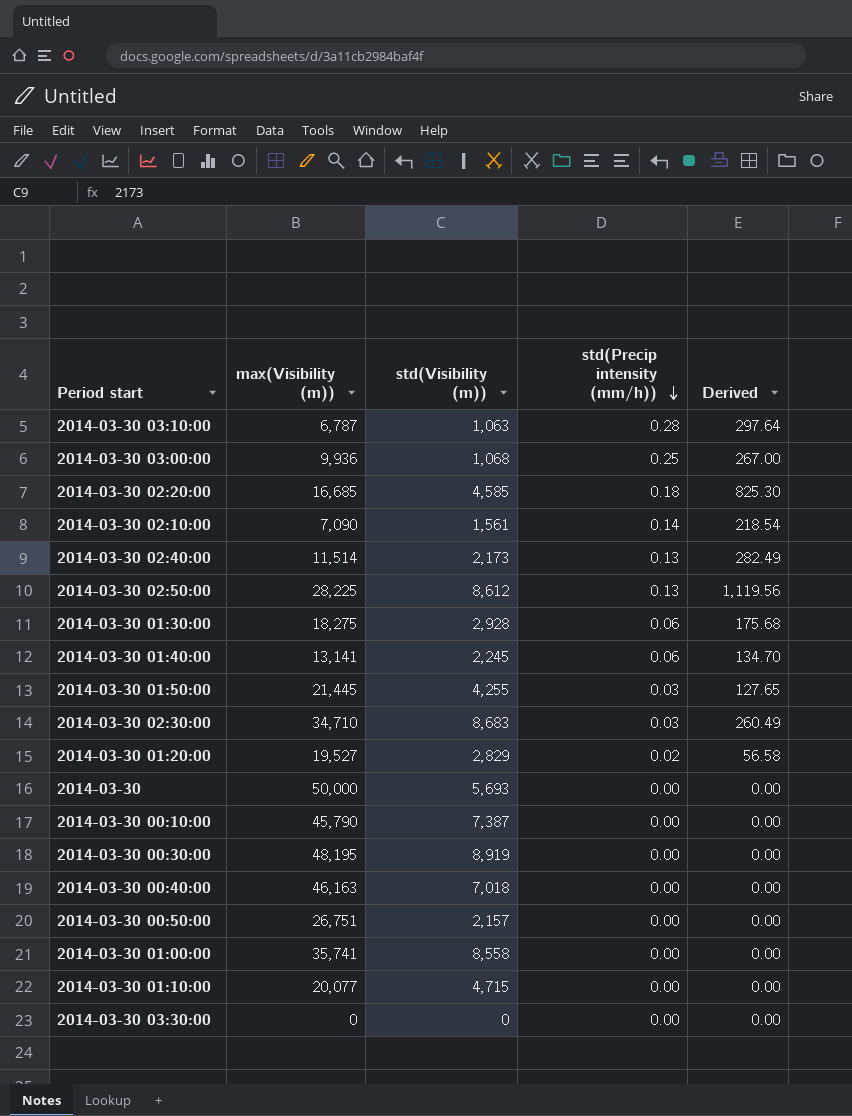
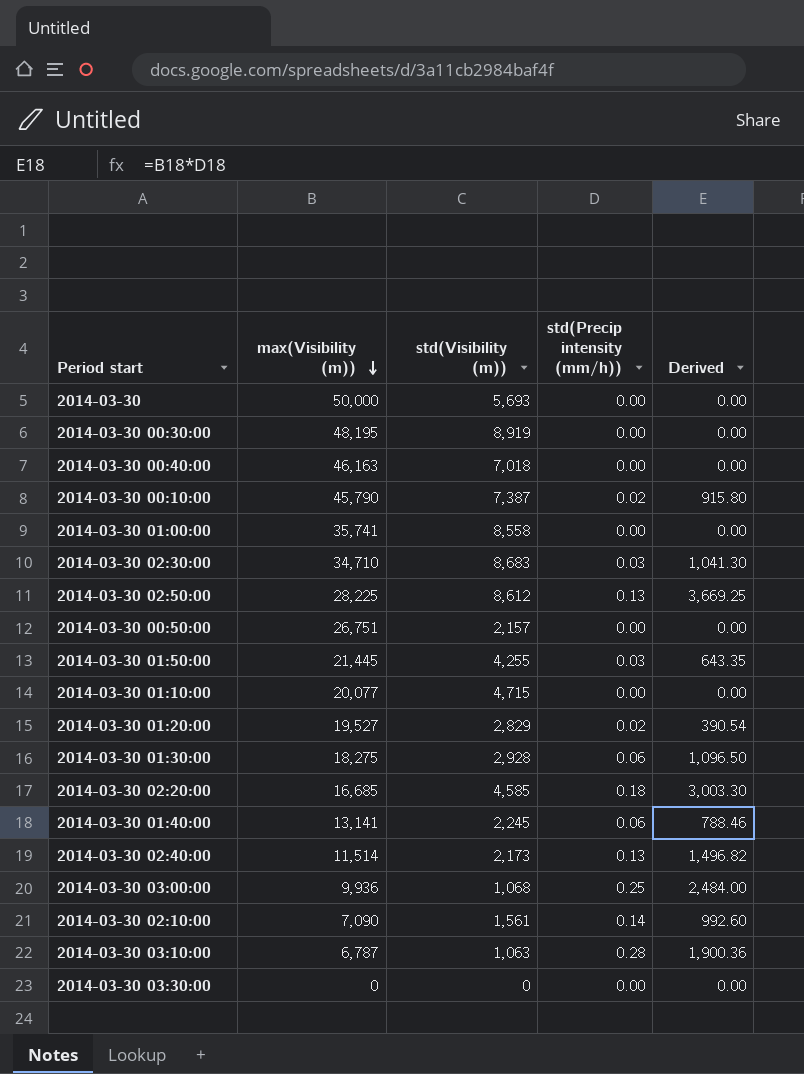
row order: std(Precip intensity (mm/h)) descending -> max(Visibility (m)) descending
column Derived | formula: [std(Visibility (m))] * [std(Precip intensity (mm/h))] -> [max(Visibility (m))] * [std(Precip intensity (mm/h))]
2014-03-30 00:10:00 | std(Precip intensity (mm/h)): 0.00 -> 0.02

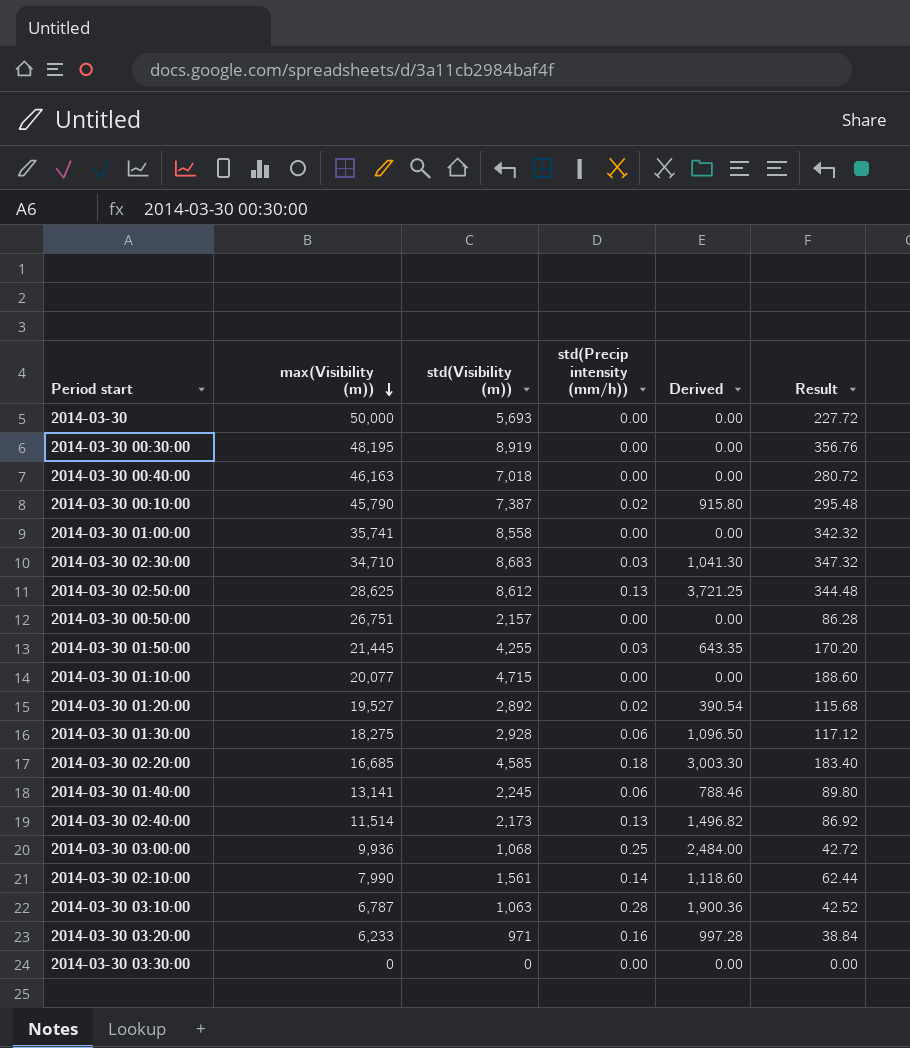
column Result | formula: none -> [std(Visibility (m))] * 0.04
2014-03-30 02:50:00 | max(Visibility (m)): 28,225 -> 28,625
2014-03-30 02:50:00 | Derived: 3,669.25 -> 3,721.25
2014-03-30 01:20:00 | std(Visibility (m)): 2,829 -> 2,892
2014-03-30 02:10:00 | max(Visibility (m)): 7,090 -> 7,990
2014-03-30 02:10:00 | Derived: 992.60 -> 1,118.60
row 2014-03-30 03:20:00: none -> 6,233 | 971 | 0.16 | 997.28 | 38.84

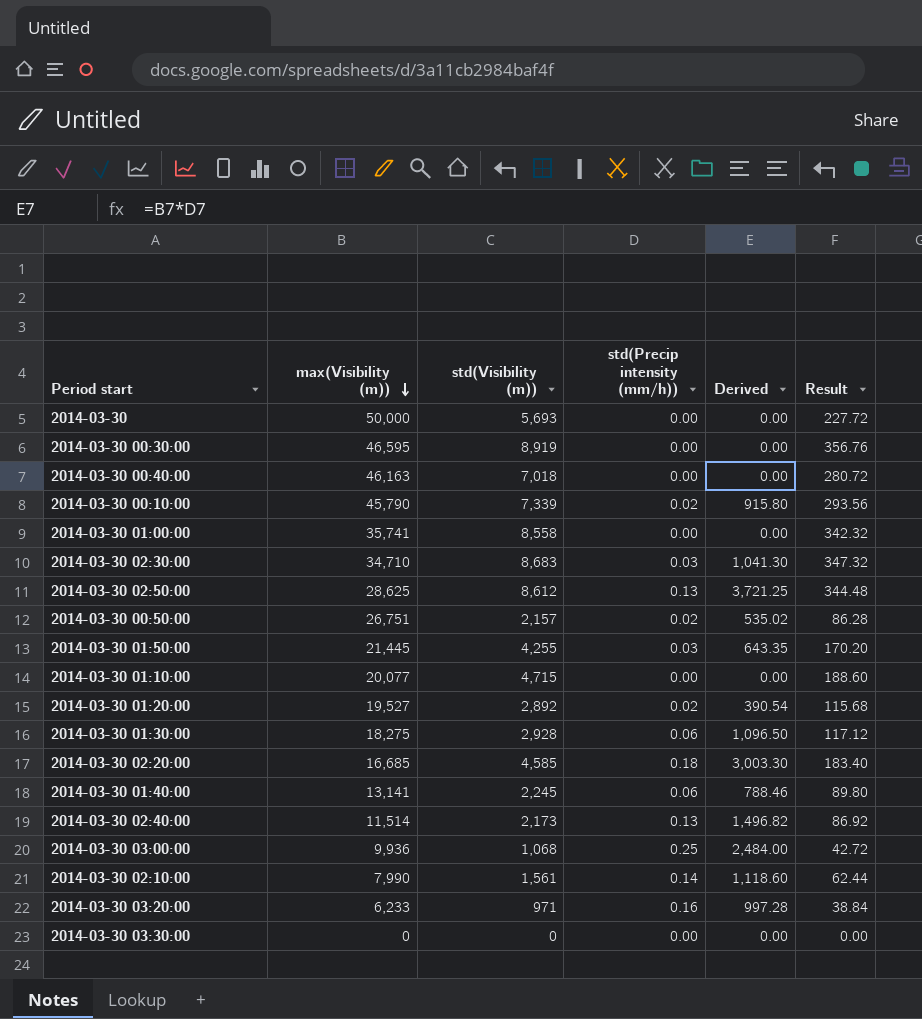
row 2014-03-30 03:10:00: 6,787 | 1,063 | 0.28 | 1,900.36 | 42.52 -> none
2014-03-30 00:30:00 | max(Visibility (m)): 48,195 -> 46,595
2014-03-30 00:10:00 | std(Visibility (m)): 7,387 -> 7,339
2014-03-30 00:10:00 | Result: 295.48 -> 293.56
2014-03-30 00:50:00 | std(Precip intensity (mm/h)): 0.00 -> 0.02
2014-03-30 00:50:00 | Derived: 0.00 -> 535.02

